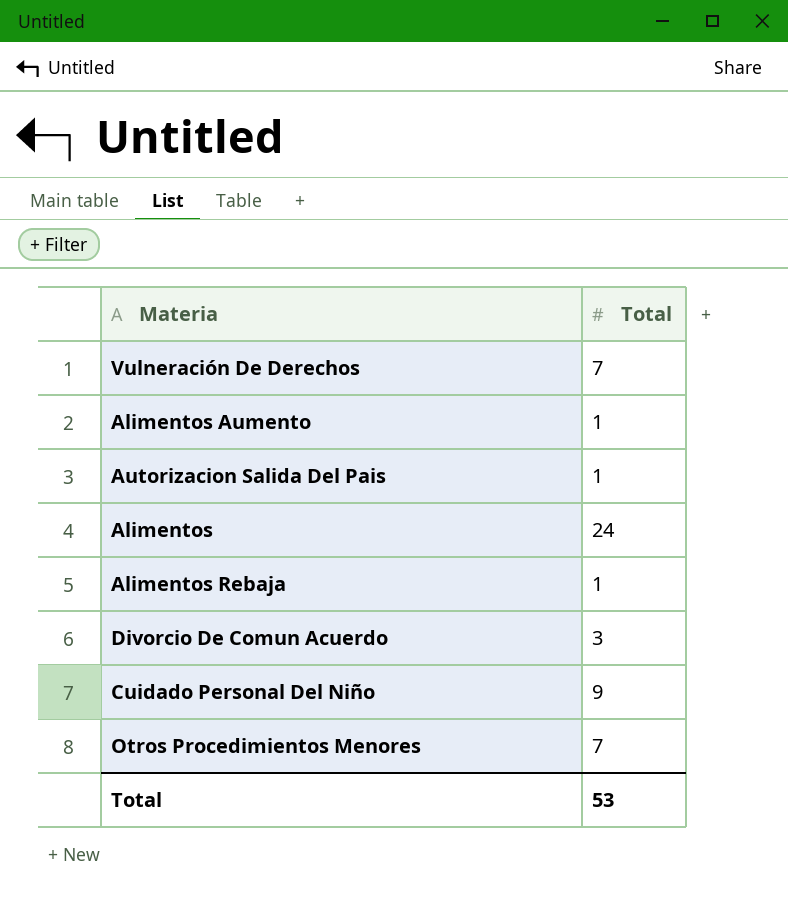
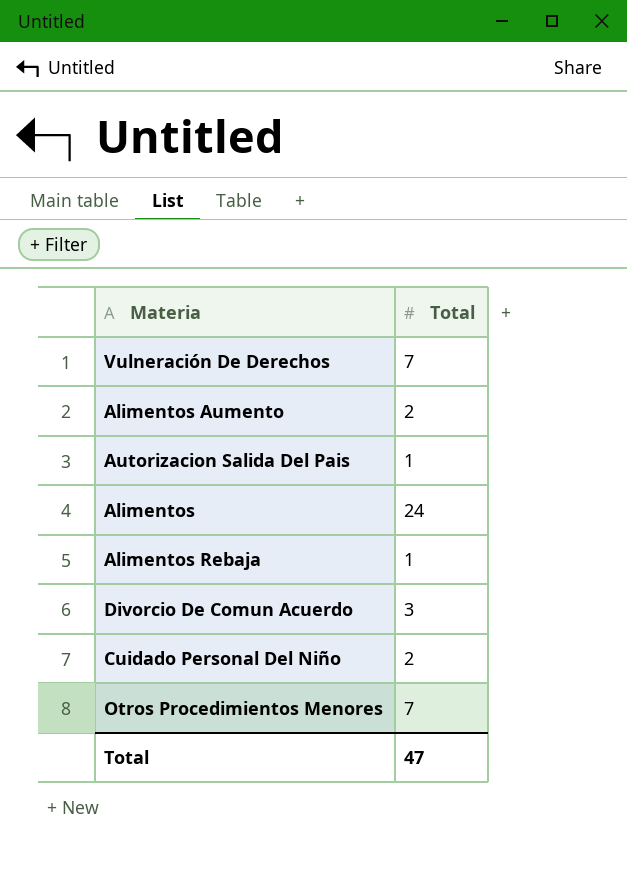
Alimentos Aumento | Total: 1 -> 2
Cuidado Personal Del Niño | Total: 9 -> 2
Total | Total: 53 -> 47

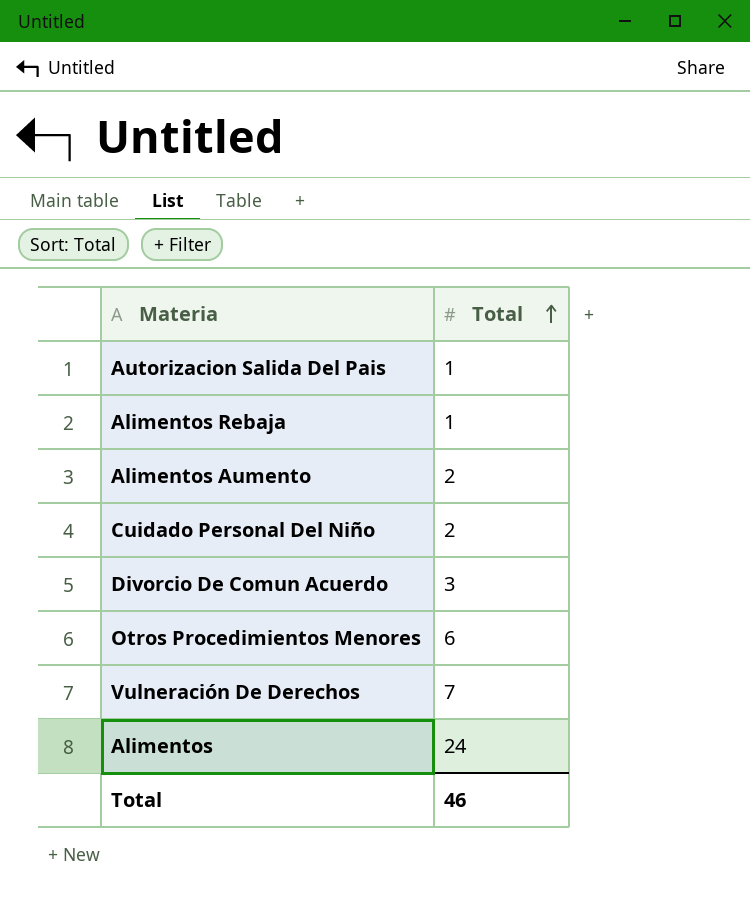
row order: none -> Total ascending
Otros Procedimientos Menores | Total: 7 -> 6
Total | Total: 47 -> 46

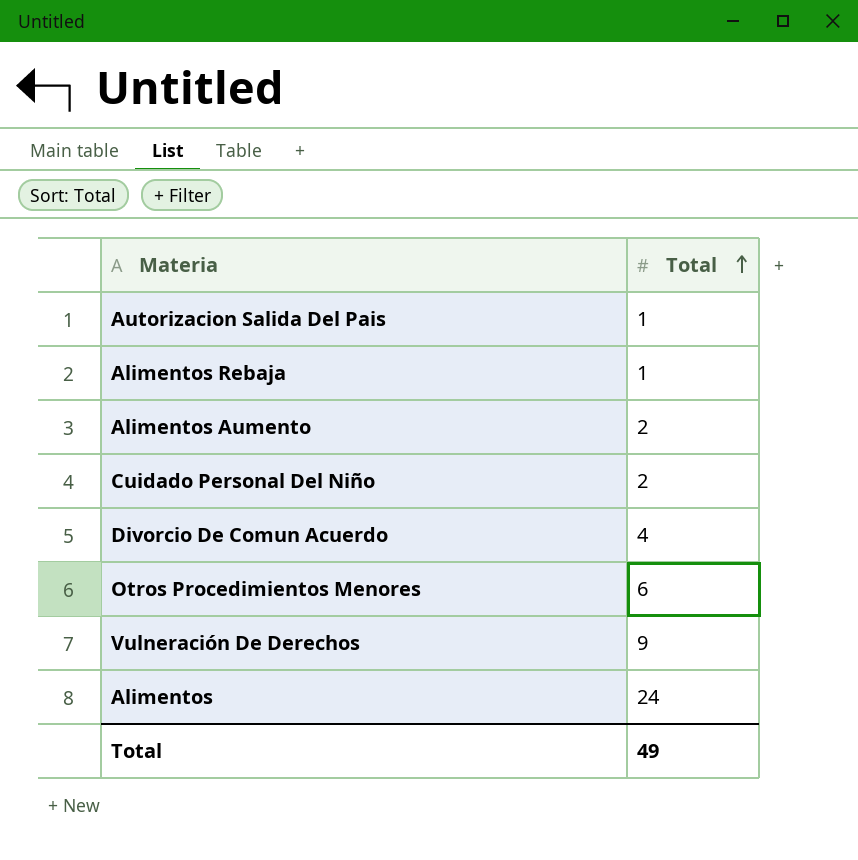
Divorcio De Comun Acuerdo | Total: 3 -> 4
Vulneración De Derechos | Total: 7 -> 9
Total | Total: 46 -> 49

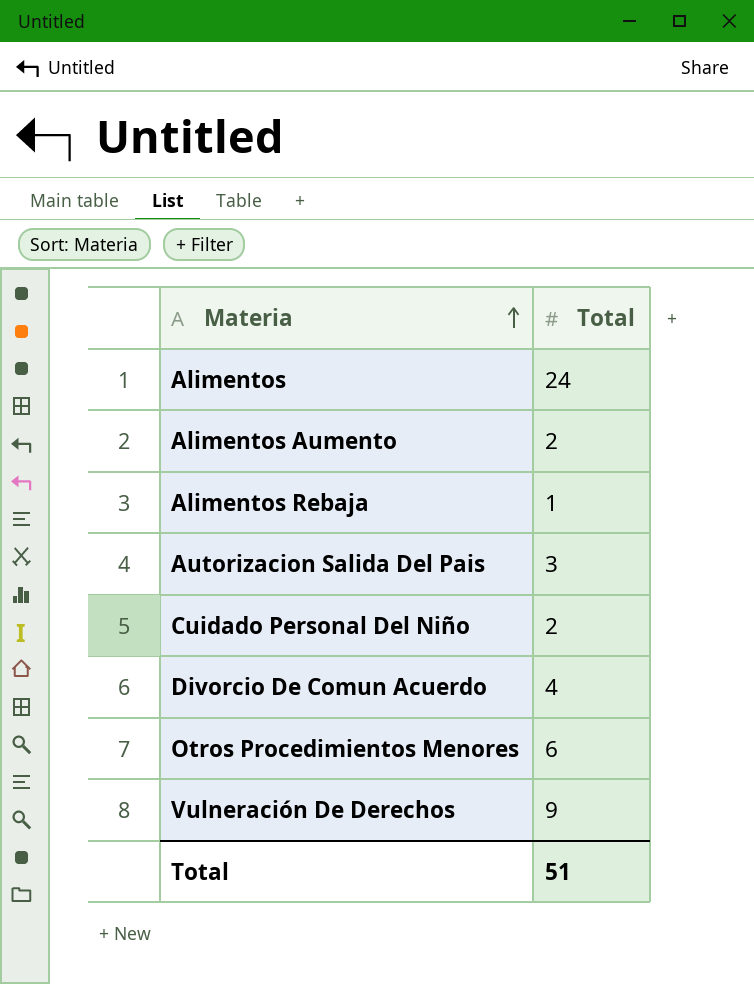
row order: Total ascending -> Materia ascending
Autorizacion Salida Del Pais | Total: 1 -> 3
Total | Total: 49 -> 51

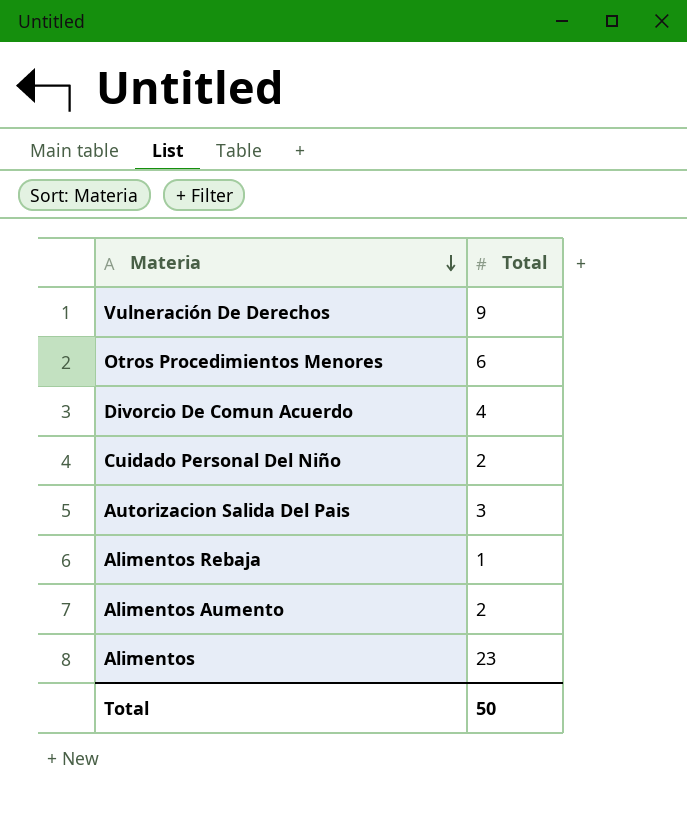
row order: Materia ascending -> Materia descending
Alimentos | Total: 24 -> 23
Total | Total: 51 -> 50

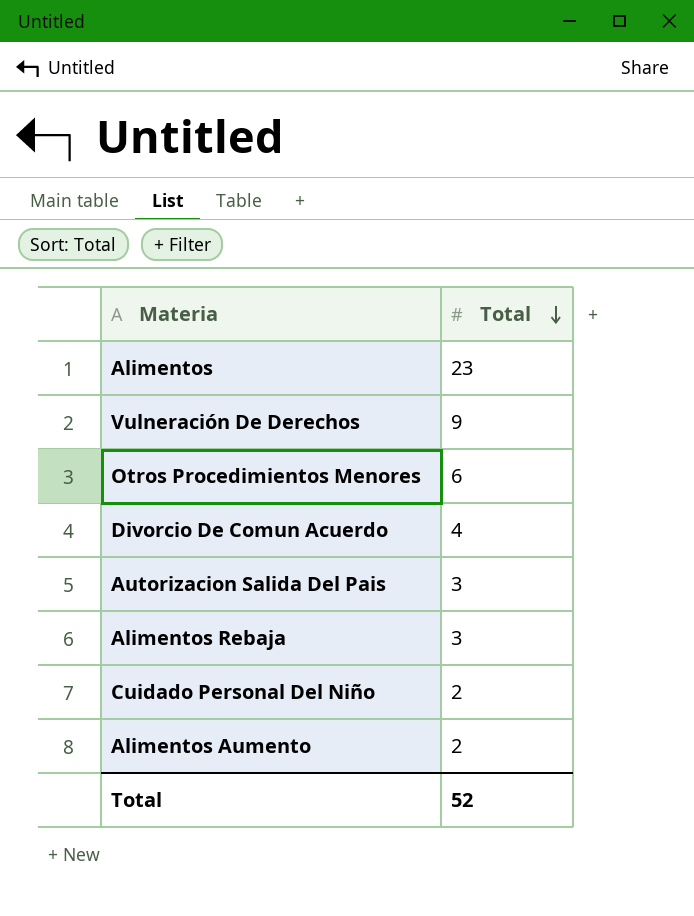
row order: Materia descending -> Total descending
Alimentos Rebaja | Total: 1 -> 3
Total | Total: 50 -> 52

